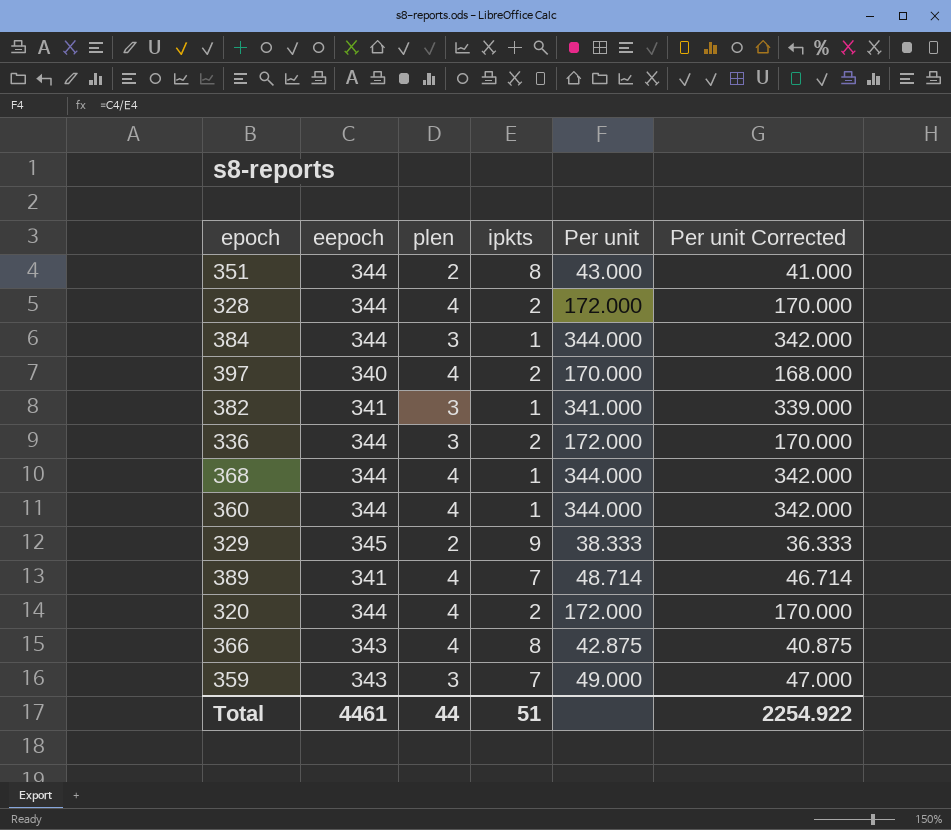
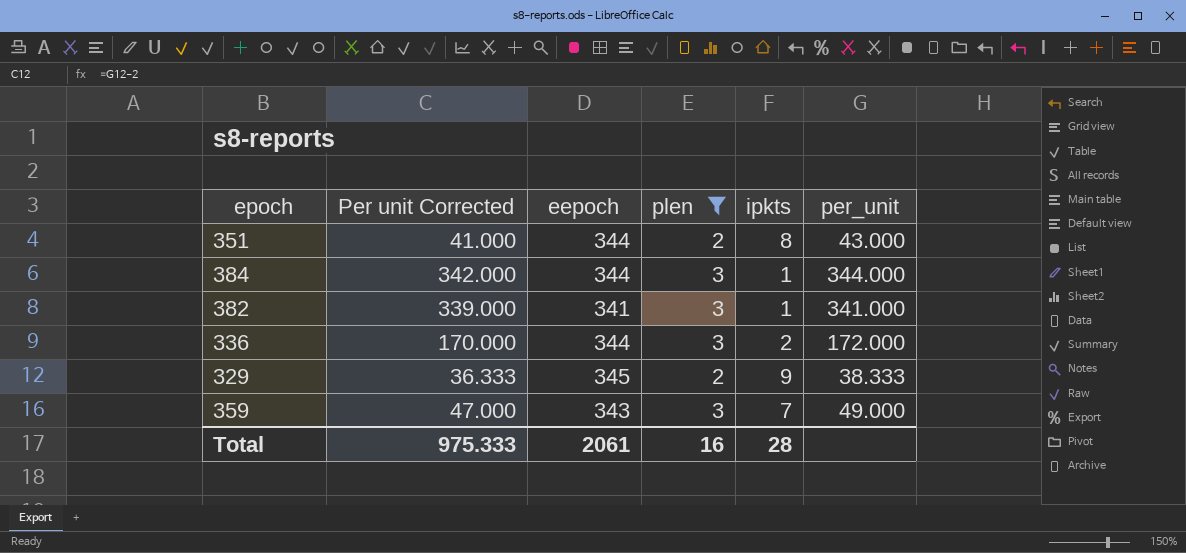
filter: none -> plen != 4
column Per unit Corrected | position: 6 -> 2
column name: Per unit -> per_unit
Total | Per unit Corrected: 2254.922 -> 975.333
Total | eepoch: 4461 -> 2061
Total | plen: 44 -> 16
Total | ipkts: 51 -> 28

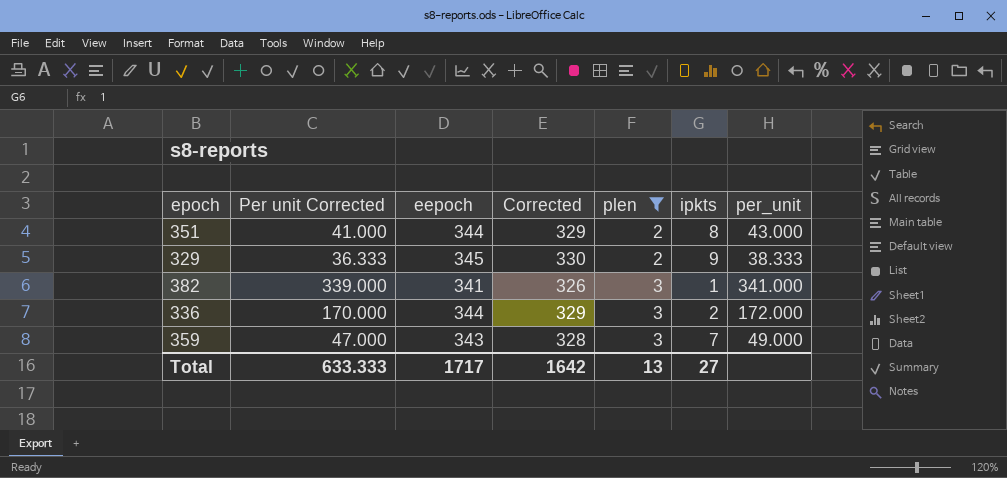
row order: none -> plen ascending
column Corrected | formula: none -> [eepoch] - 15
row 384: 342.000 | 344 | 3 | 1 | 344.000 -> none
Total | Per unit Corrected: 975.333 -> 633.333
Total | eepoch: 2061 -> 1717
Total | plen: 16 -> 13
Total | ipkts: 28 -> 27

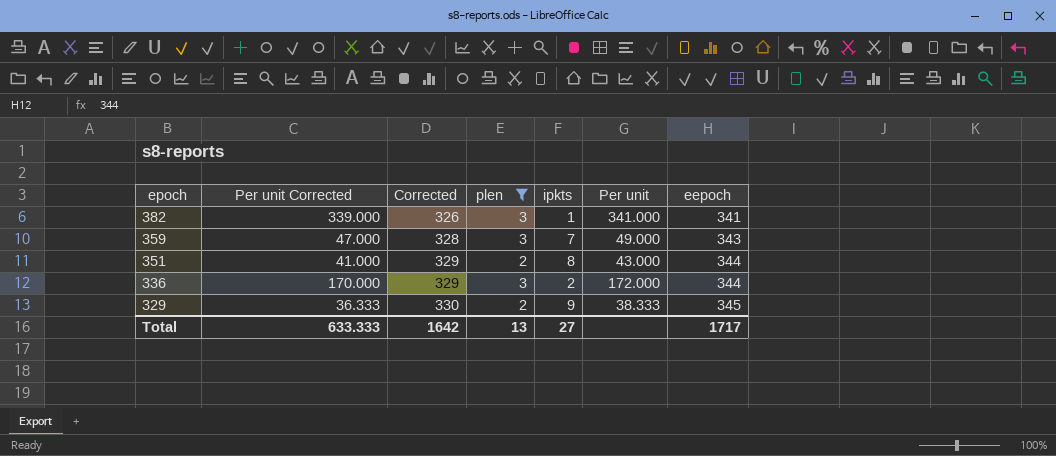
row order: plen ascending -> epoch descending
column name: per_unit -> Per unit
column eepoch | position: 3 -> 7

